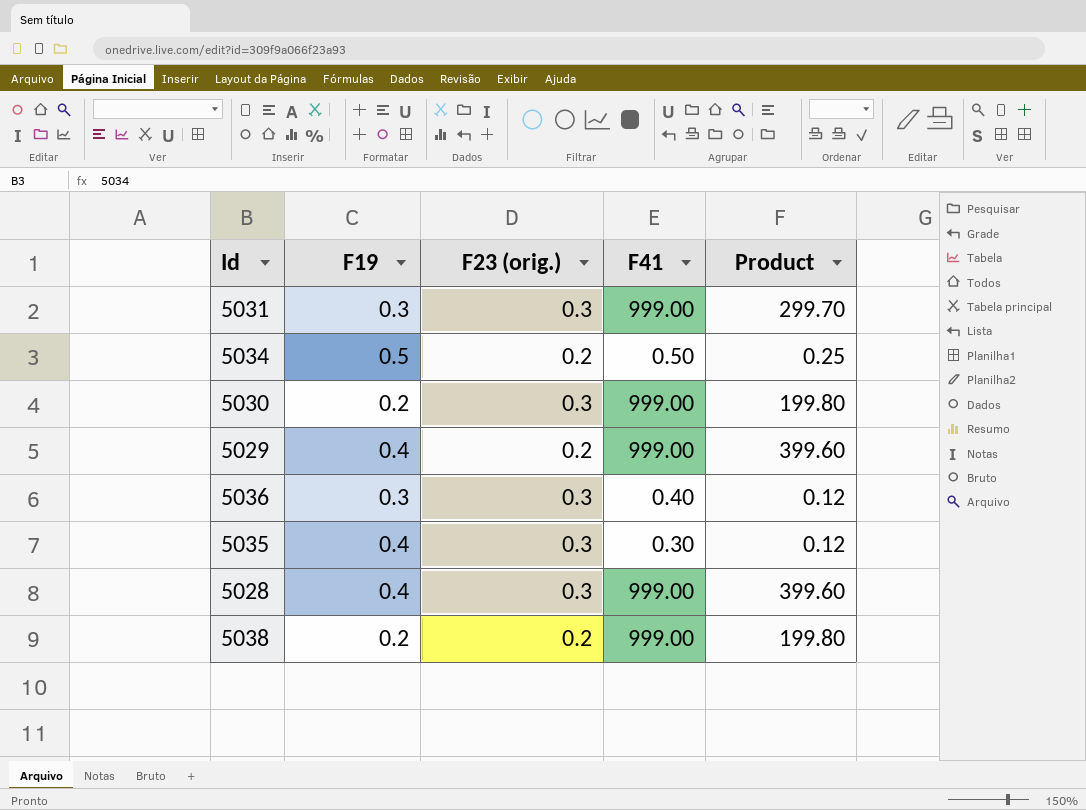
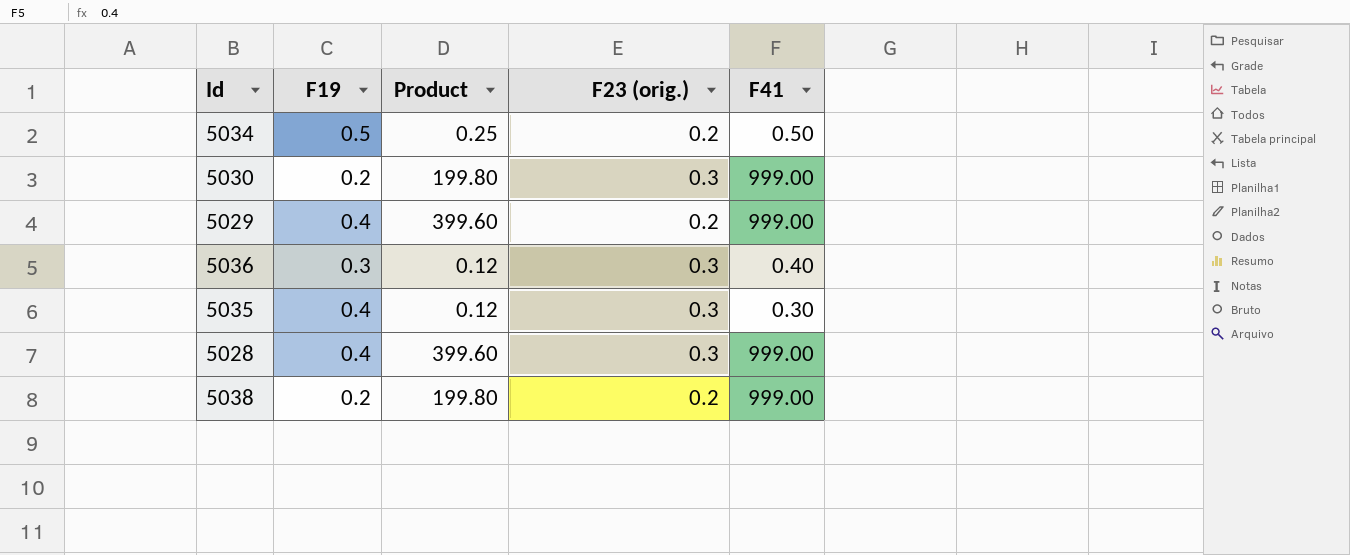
column Product | position: 5 -> 3
row 5031: 0.3 | 0.3 | 999.00 | 299.70 -> none

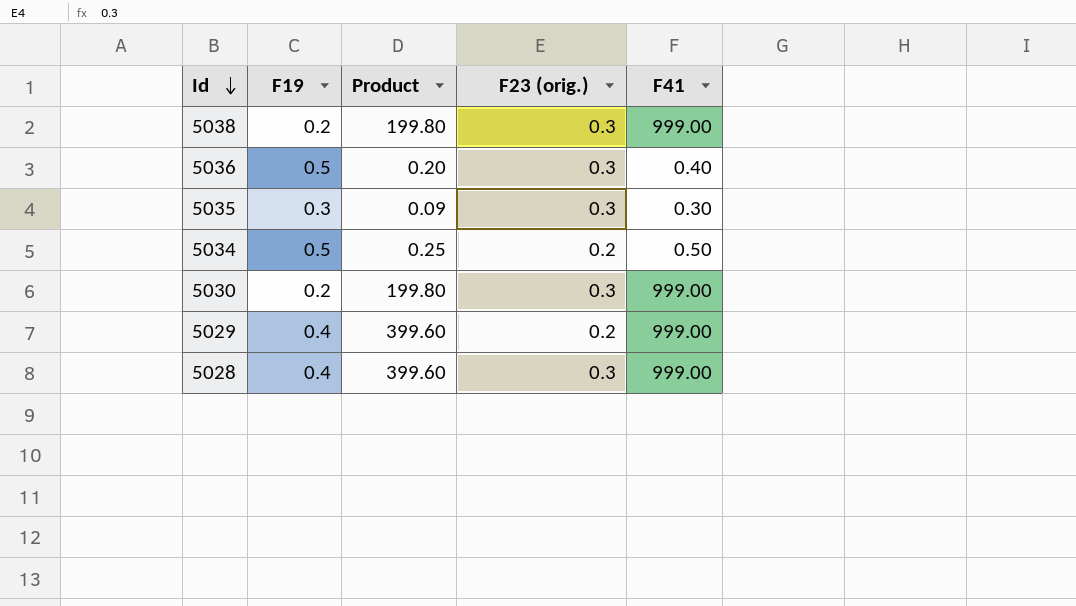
row order: none -> Id descending
5038 | F23 (orig.): 0.2 -> 0.3
5036 | F19: 0.3 -> 0.5
5036 | Product: 0.12 -> 0.20
5035 | F19: 0.4 -> 0.3
5035 | Product: 0.12 -> 0.09

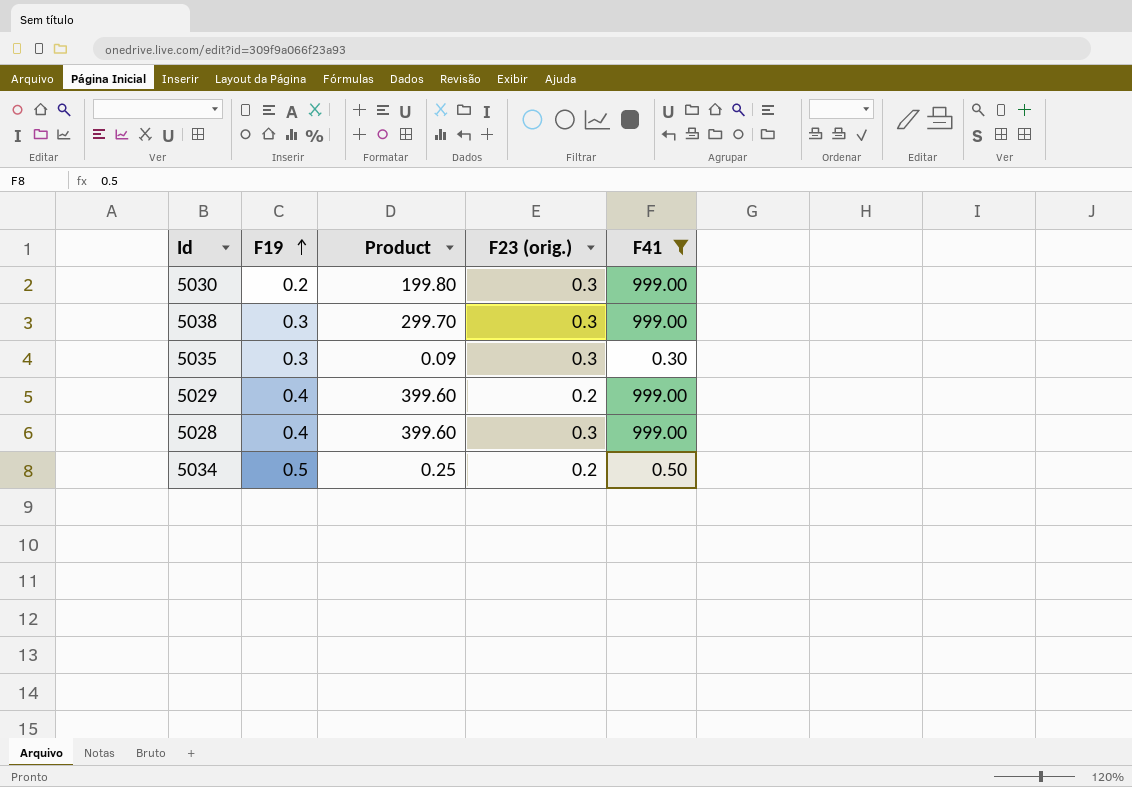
filter: none -> F41 != 0.40
row order: Id descending -> F19 ascending
5038 | F19: 0.2 -> 0.3
5038 | Product: 199.80 -> 299.70

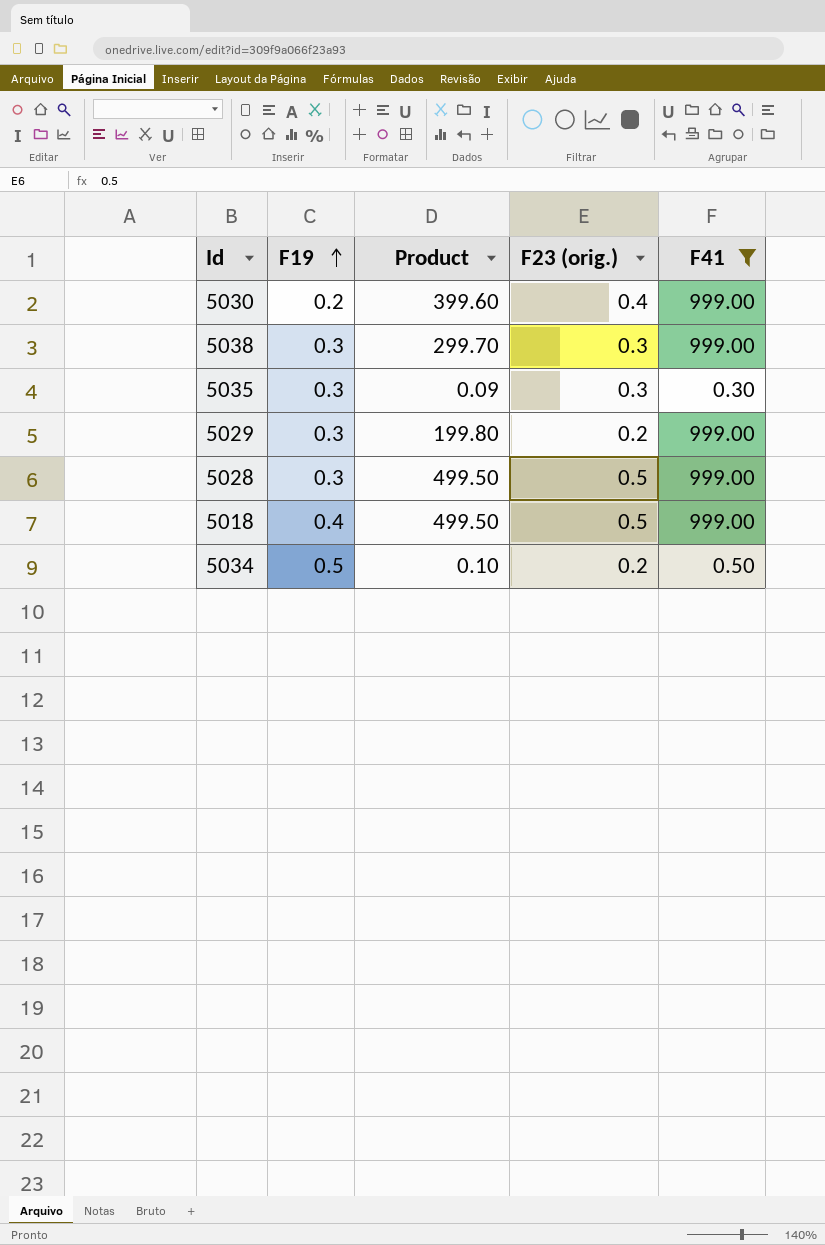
column Product | formula: [F19] * [F41] -> [F23 (orig.)] * [F41]
5030 | F23 (orig.): 0.3 -> 0.4
5029 | F19: 0.4 -> 0.3
5028 | F19: 0.4 -> 0.3
5028 | F23 (orig.): 0.3 -> 0.5
row 5018: none -> 0.4 | 499.50 | 0.5 | 999.00

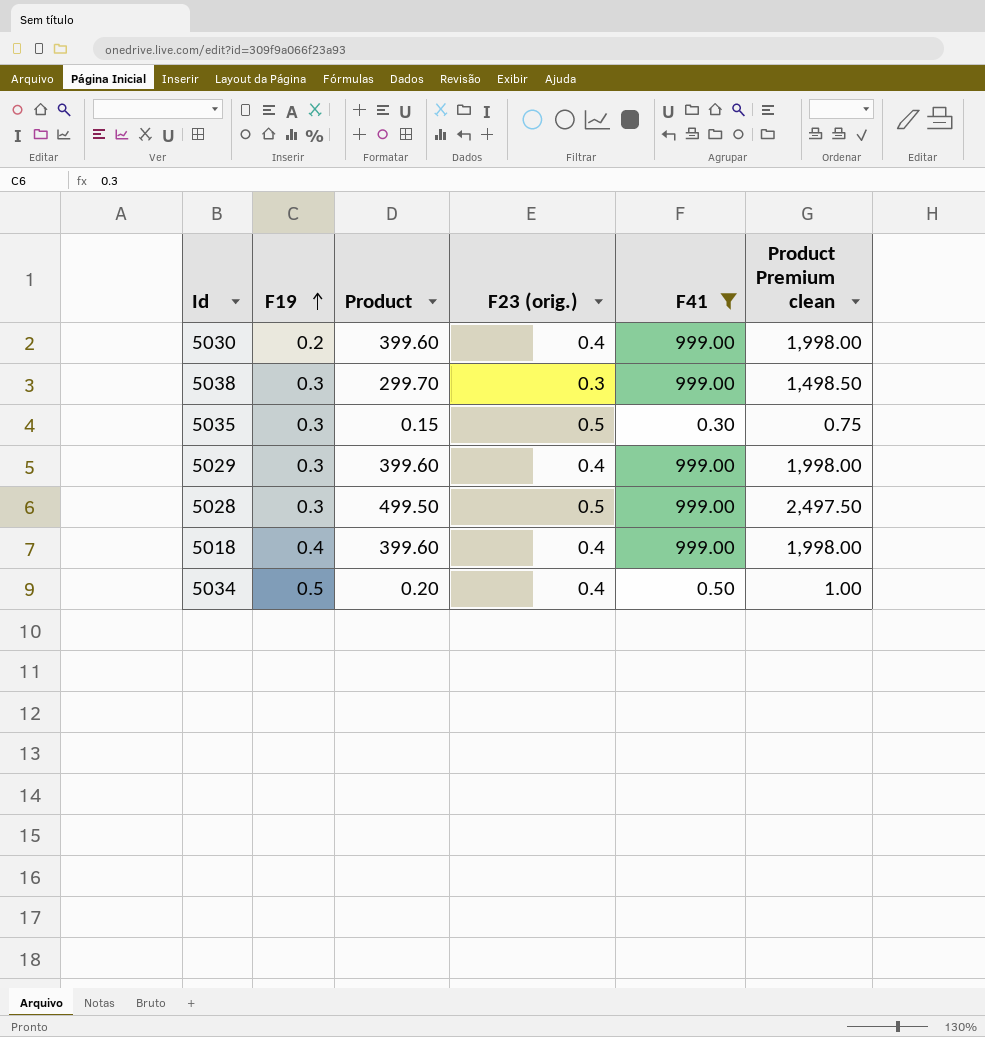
column Product Premium clean | formula: none -> [Product] * 5
5035 | Product: 0.09 -> 0.15
5035 | F23 (orig.): 0.3 -> 0.5
5029 | Product: 199.80 -> 399.60
5029 | F23 (orig.): 0.2 -> 0.4
5018 | Product: 499.50 -> 399.60
5018 | F23 (orig.): 0.5 -> 0.4
5034 | Product: 0.10 -> 0.20
5034 | F23 (orig.): 0.2 -> 0.4

